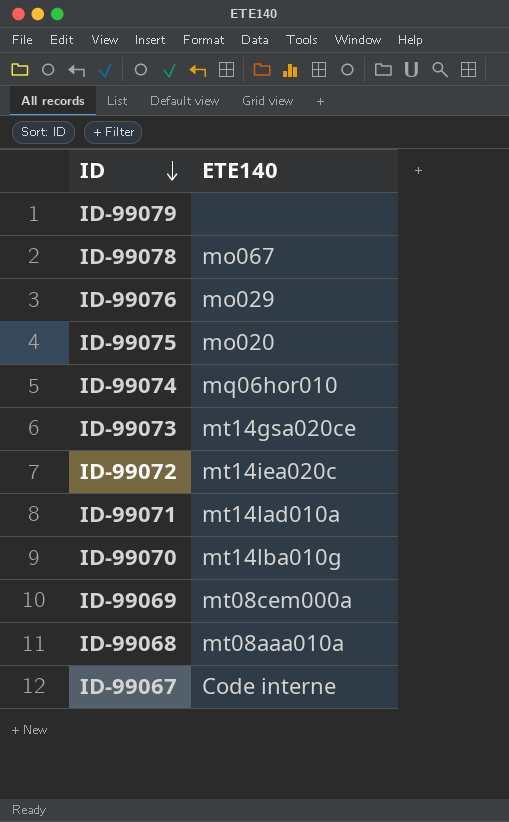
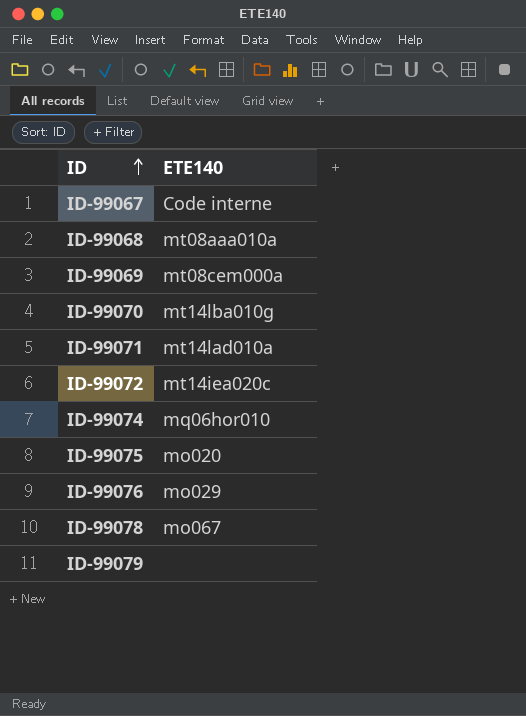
row order: ID descending -> ID ascending
row ID-99073: mt14gsa020ce -> none

